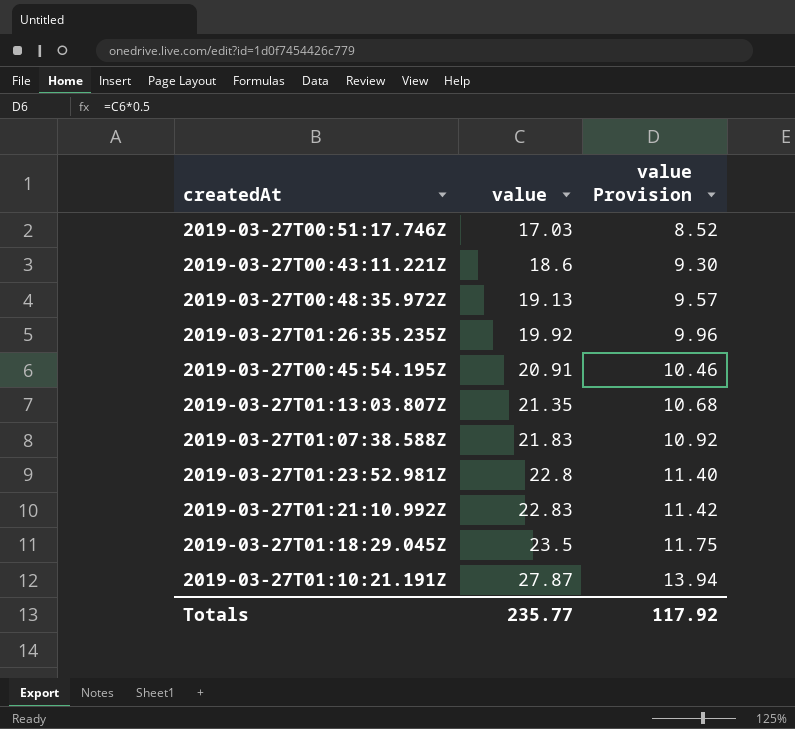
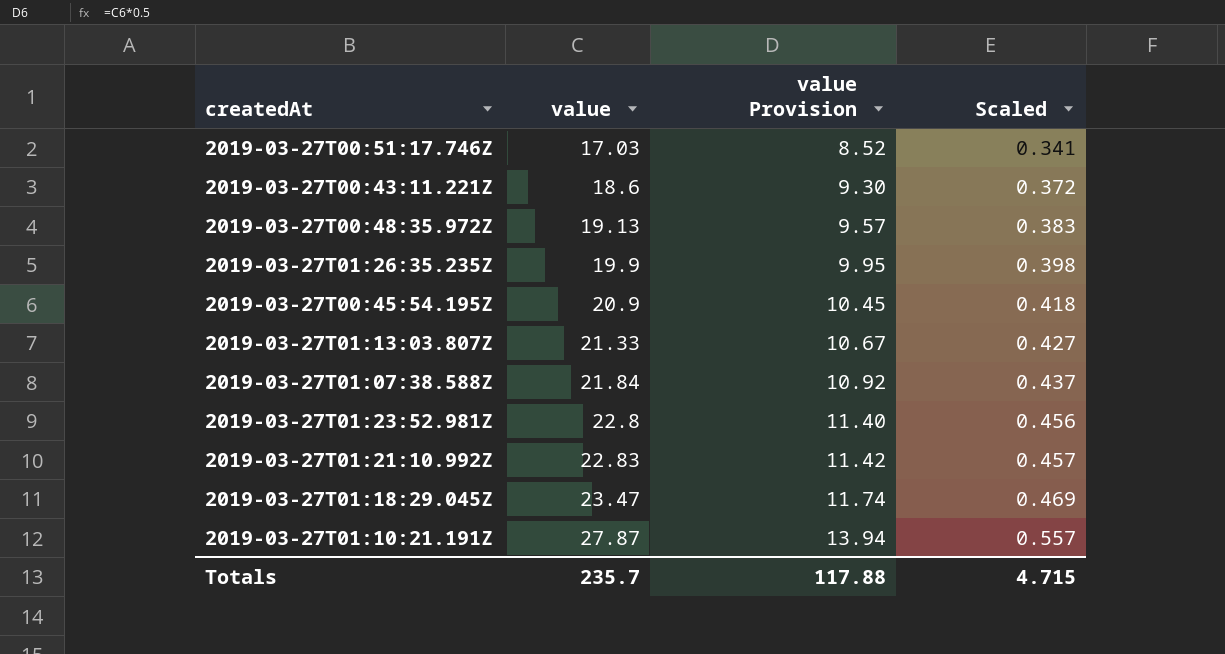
column Scaled | formula: none -> [value] * 0.02
2019-03-27T01:26:35.235Z | value: 19.92 -> 19.9
2019-03-27T01:26:35.235Z | value Provision: 9.96 -> 9.95
2019-03-27T00:45:54.195Z | value: 20.91 -> 20.9
2019-03-27T00:45:54.195Z | value Provision: 10.46 -> 10.45
2019-03-27T01:13:03.807Z | value: 21.35 -> 21.33
2019-03-27T01:13:03.807Z | value Provision: 10.68 -> 10.67
2019-03-27T01:07:38.588Z | value: 21.83 -> 21.84
2019-03-27T01:18:29.045Z | value: 23.5 -> 23.47
2019-03-27T01:18:29.045Z | value Provision: 11.75 -> 11.74
Totals | value: 235.77 -> 235.7
Totals | value Provision: 117.92 -> 117.88

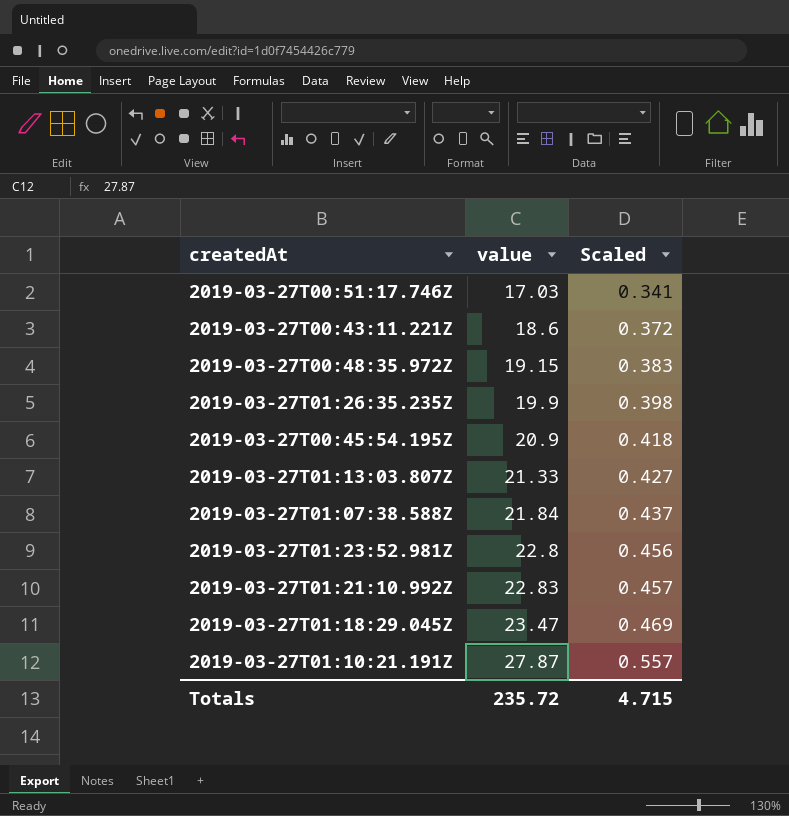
column value Provision | formula: [value] * 0.5 -> none
2019-03-27T00:48:35.972Z | value: 19.13 -> 19.15
Totals | value: 235.7 -> 235.72

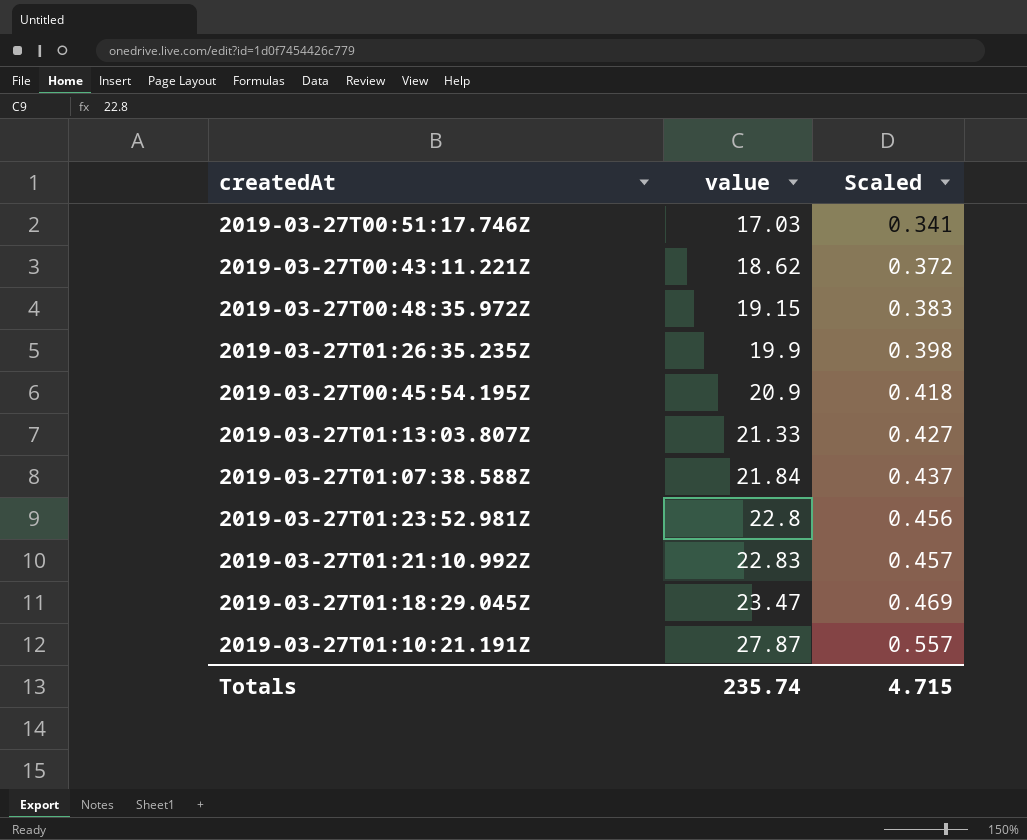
2019-03-27T00:43:11.221Z | value: 18.6 -> 18.62
Totals | value: 235.72 -> 235.74

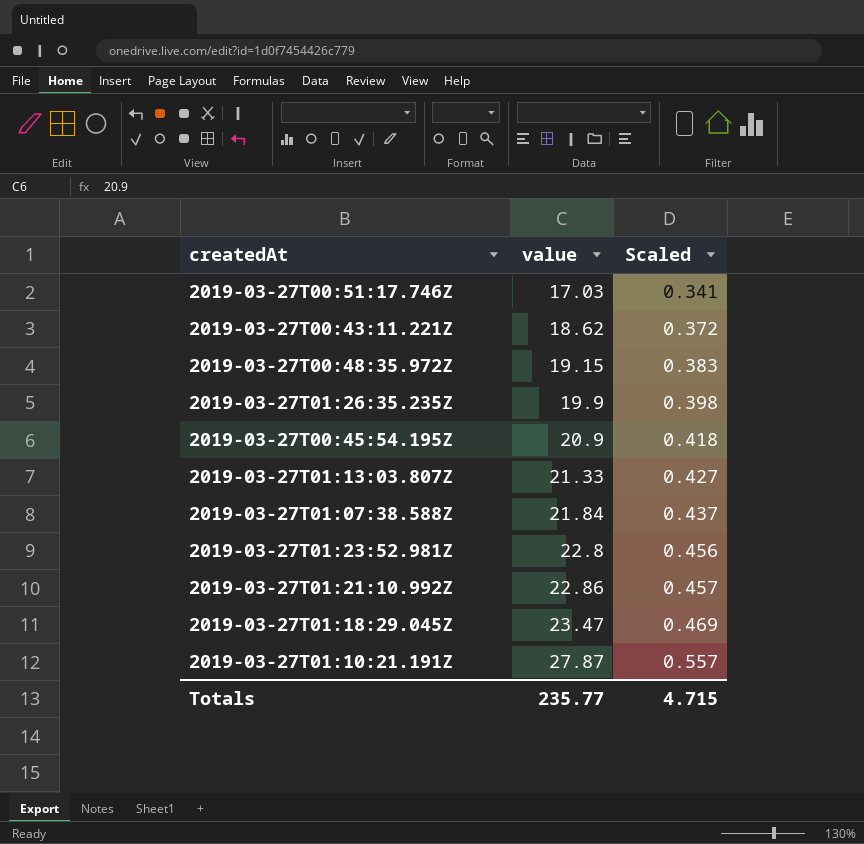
2019-03-27T01:21:10.992Z | value: 22.83 -> 22.86
Totals | value: 235.74 -> 235.77

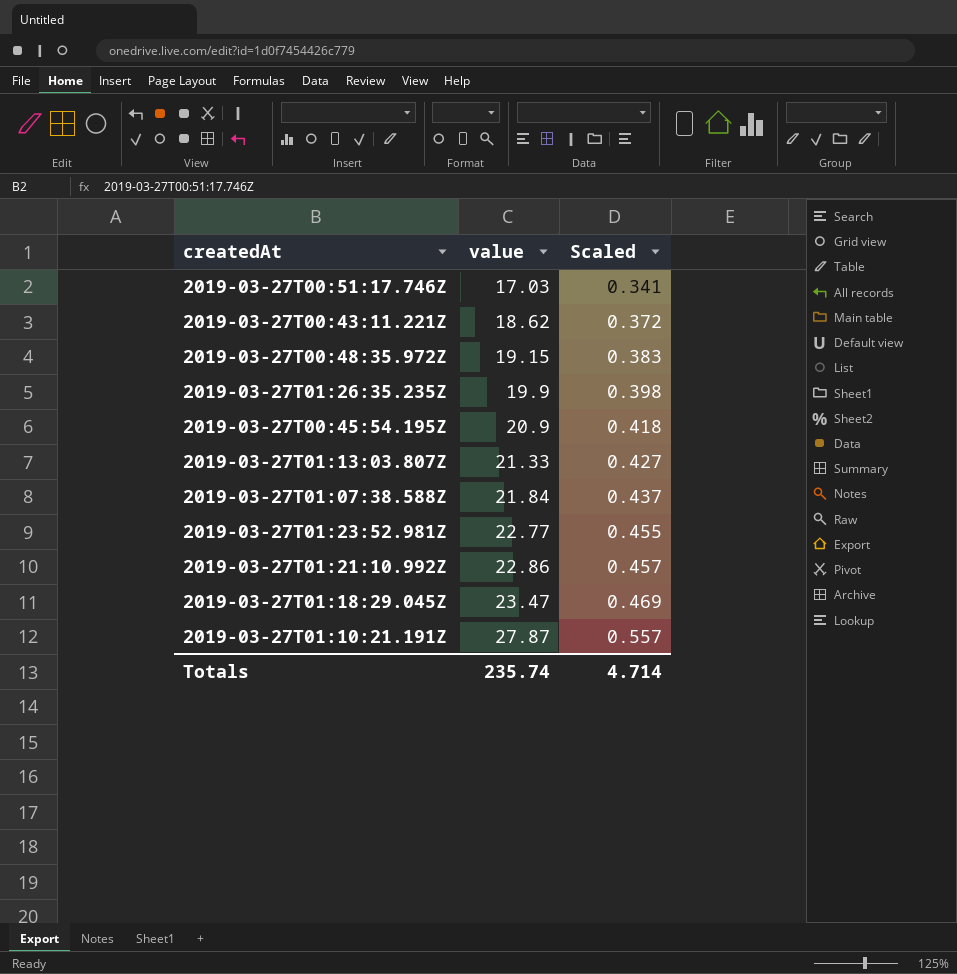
2019-03-27T01:23:52.981Z | value: 22.8 -> 22.77
2019-03-27T01:23:52.981Z | Scaled: 0.456 -> 0.455
Totals | value: 235.77 -> 235.74
Totals | Scaled: 4.715 -> 4.714

